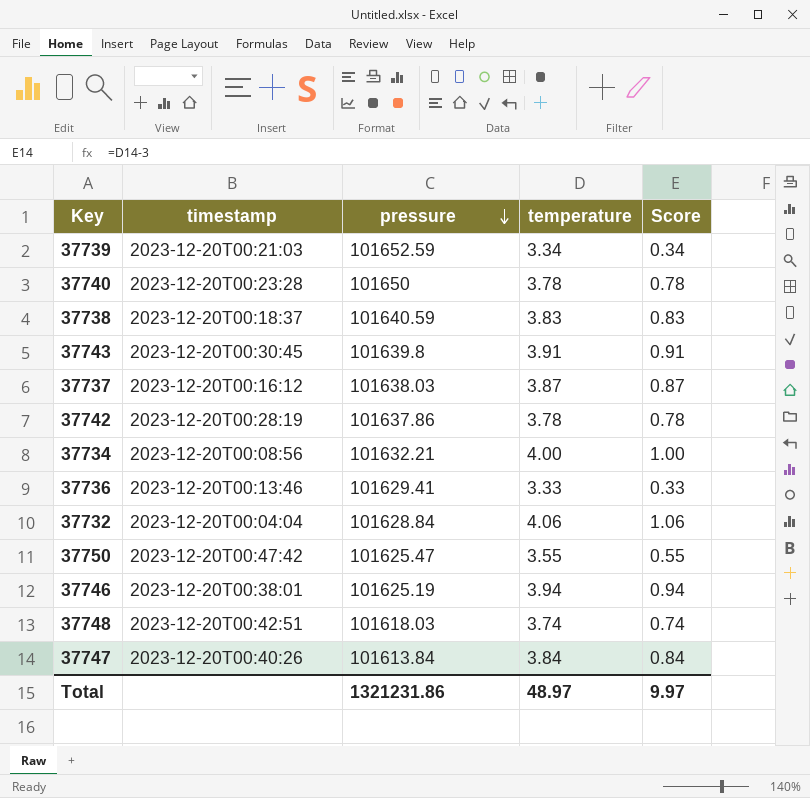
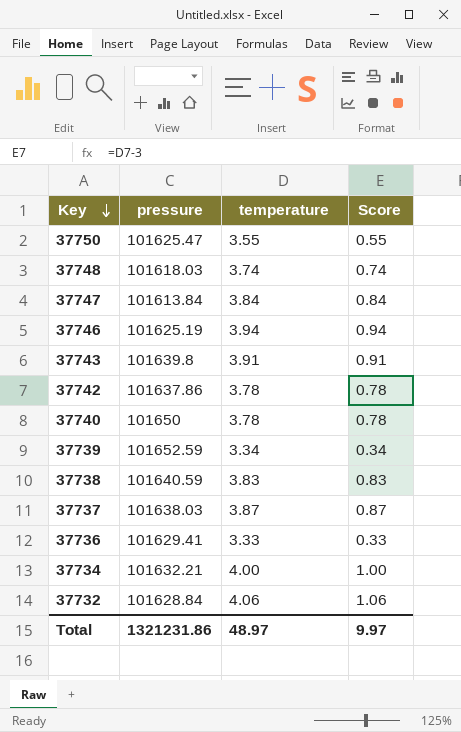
row order: pressure descending -> Key descending
column timestamp | position: 2 -> none

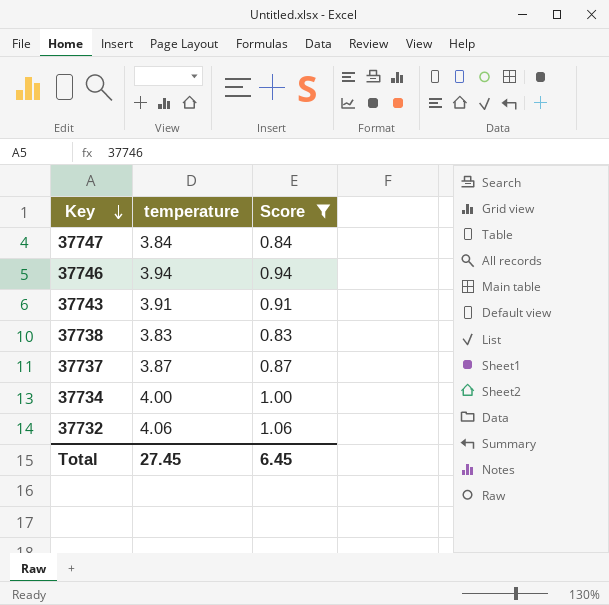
filter: none -> Score >= 0.83
column pressure | position: 2 -> none
Total | temperature: 48.97 -> 27.45
Total | Score: 9.97 -> 6.45

